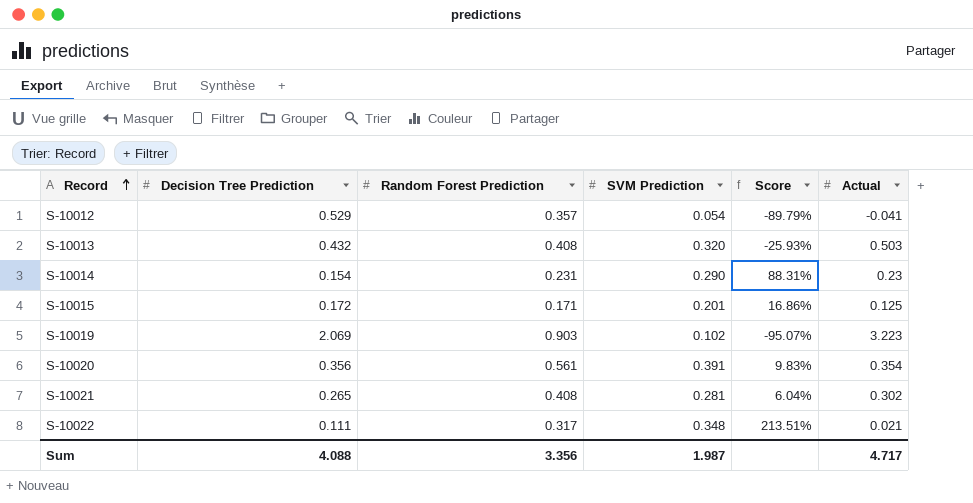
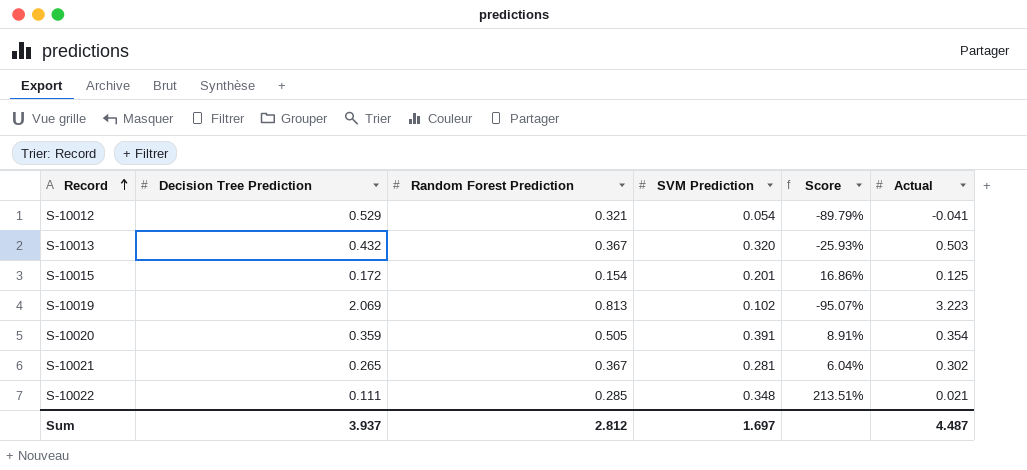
row S-10014: 0.154 | 0.231 | 0.290 | 88.31% | 0.23 -> none
S-10012 | Random Forest Prediction: 0.357 -> 0.321
S-10013 | Random Forest Prediction: 0.408 -> 0.367
S-10015 | Random Forest Prediction: 0.171 -> 0.154
S-10019 | Random Forest Prediction: 0.903 -> 0.813
S-10020 | Decision Tree Prediction: 0.356 -> 0.359
S-10020 | Random Forest Prediction: 0.561 -> 0.505
S-10020 | Score: 9.83% -> 8.91%
S-10021 | Random Forest Prediction: 0.408 -> 0.367
S-10022 | Random Forest Prediction: 0.317 -> 0.285
Sum | Decision Tree Prediction: 4.088 -> 3.937
Sum | Random Forest Prediction: 3.356 -> 2.812
Sum | SVM Prediction: 1.987 -> 1.697
Sum | Actual: 4.717 -> 4.487

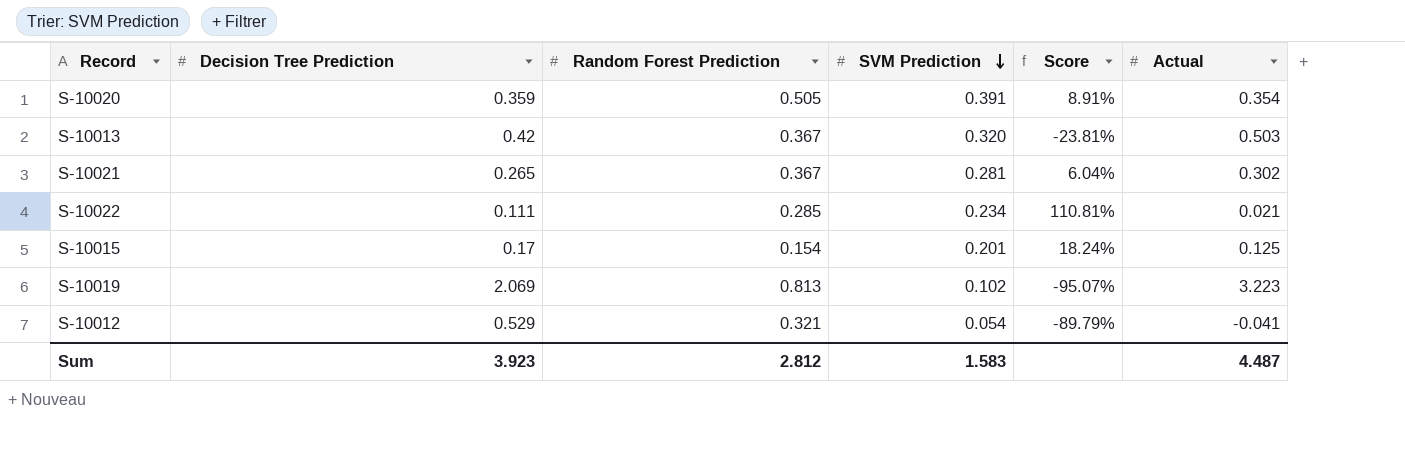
row order: Record ascending -> SVM Prediction descending
S-10013 | Decision Tree Prediction: 0.432 -> 0.42
S-10013 | Score: -25.93% -> -23.81%
S-10022 | SVM Prediction: 0.348 -> 0.234
S-10022 | Score: 213.51% -> 110.81%
S-10015 | Decision Tree Prediction: 0.172 -> 0.17
S-10015 | Score: 16.86% -> 18.24%
Sum | Decision Tree Prediction: 3.937 -> 3.923
Sum | SVM Prediction: 1.697 -> 1.583

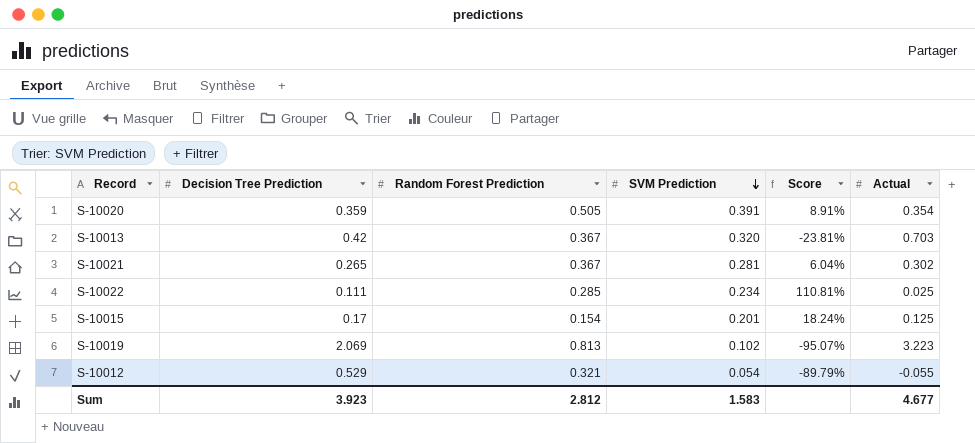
S-10013 | Actual: 0.503 -> 0.703
S-10022 | Actual: 0.021 -> 0.025
S-10012 | Actual: -0.041 -> -0.055
Sum | Actual: 4.487 -> 4.677

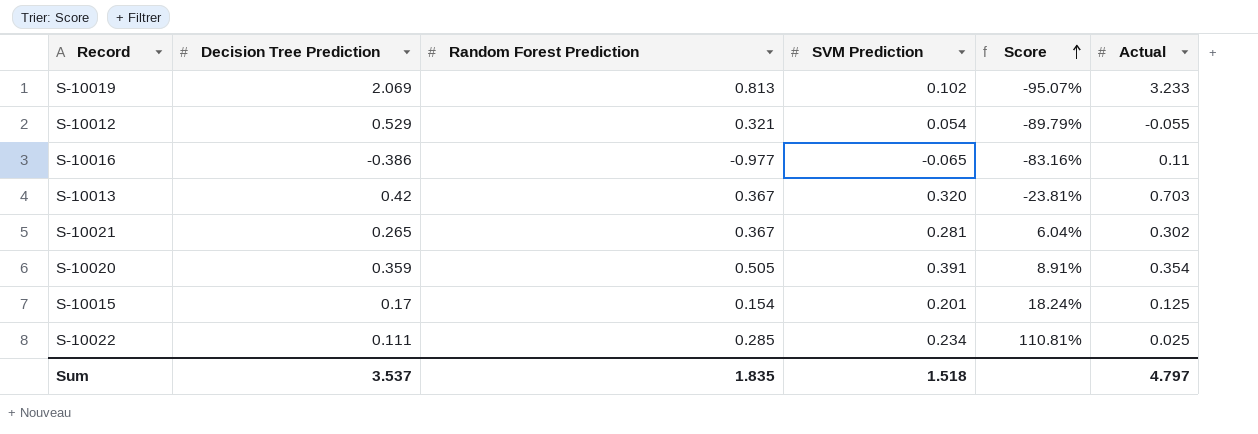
row order: SVM Prediction descending -> Score ascending
S-10019 | Actual: 3.223 -> 3.233
row S-10016: none -> -0.386 | -0.977 | -0.065 | -83.16% | 0.11
Sum | Decision Tree Prediction: 3.923 -> 3.537
Sum | Random Forest Prediction: 2.812 -> 1.835
Sum | SVM Prediction: 1.583 -> 1.518
Sum | Actual: 4.677 -> 4.797

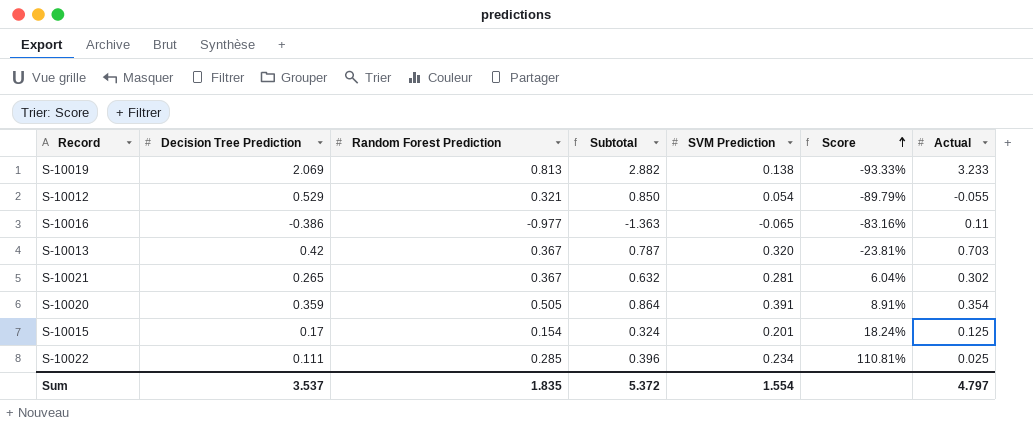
column Subtotal | formula: none -> [Decision Tree Prediction] + [Random Forest Prediction]
S-10019 | SVM Prediction: 0.102 -> 0.138
S-10019 | Score: -95.07% -> -93.33%
Sum | SVM Prediction: 1.518 -> 1.554

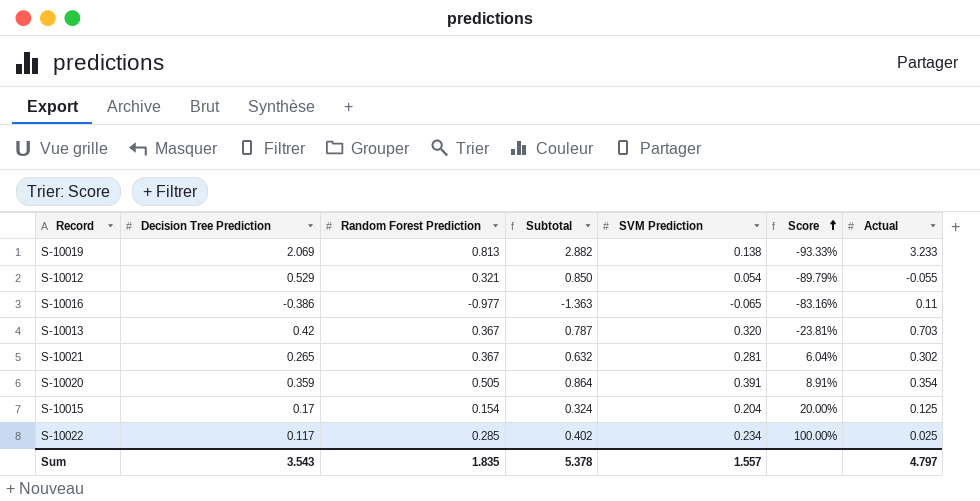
S-10015 | SVM Prediction: 0.201 -> 0.204
S-10015 | Score: 18.24% -> 20.00%
S-10022 | Decision Tree Prediction: 0.111 -> 0.117
S-10022 | Subtotal: 0.396 -> 0.402
S-10022 | Score: 110.81% -> 100.00%
Sum | Decision Tree Prediction: 3.537 -> 3.543
Sum | Subtotal: 5.372 -> 5.378
Sum | SVM Prediction: 1.554 -> 1.557

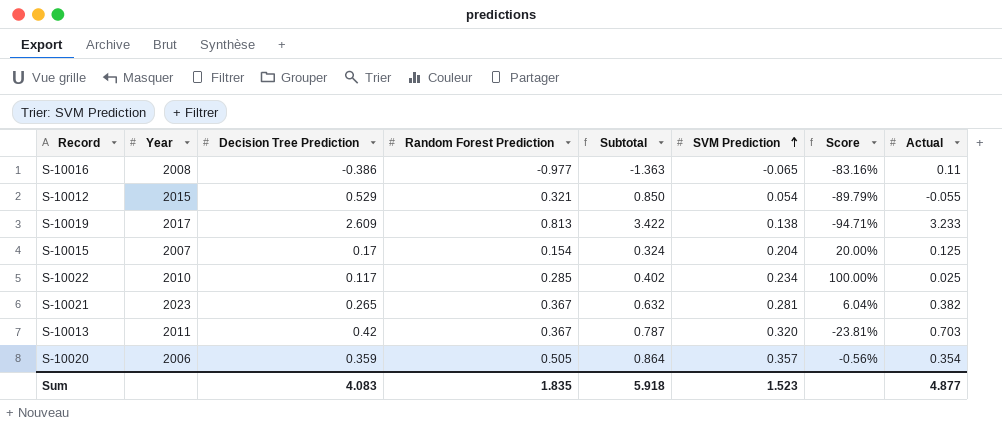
row order: Score ascending -> SVM Prediction ascending
column Year | position: none -> 2
S-10019 | Decision Tree Prediction: 2.069 -> 2.609
S-10019 | Subtotal: 2.882 -> 3.422
S-10019 | Score: -93.33% -> -94.71%
S-10021 | Actual: 0.302 -> 0.382
S-10020 | SVM Prediction: 0.391 -> 0.357
S-10020 | Score: 8.91% -> -0.56%
Sum | Decision Tree Prediction: 3.543 -> 4.083
Sum | Subtotal: 5.378 -> 5.918
Sum | SVM Prediction: 1.557 -> 1.523
Sum | Actual: 4.797 -> 4.877

